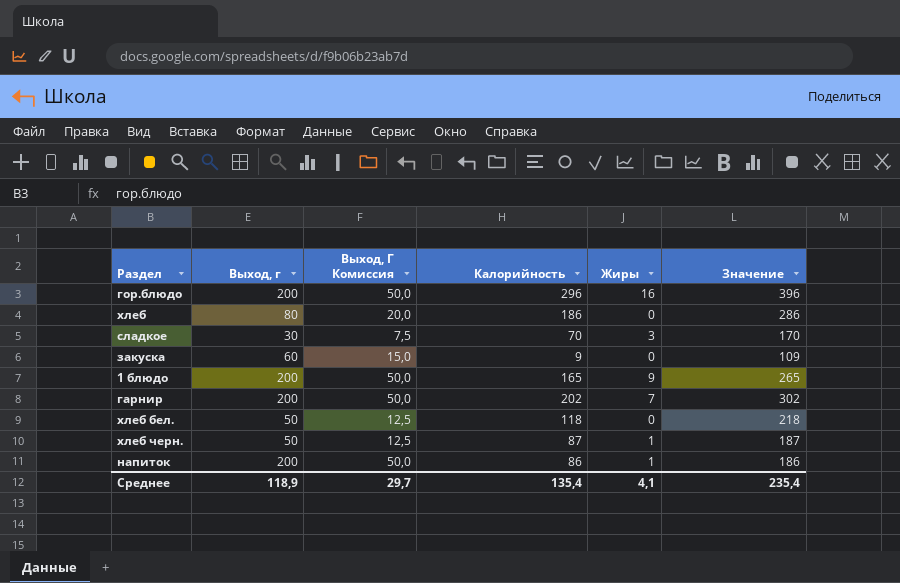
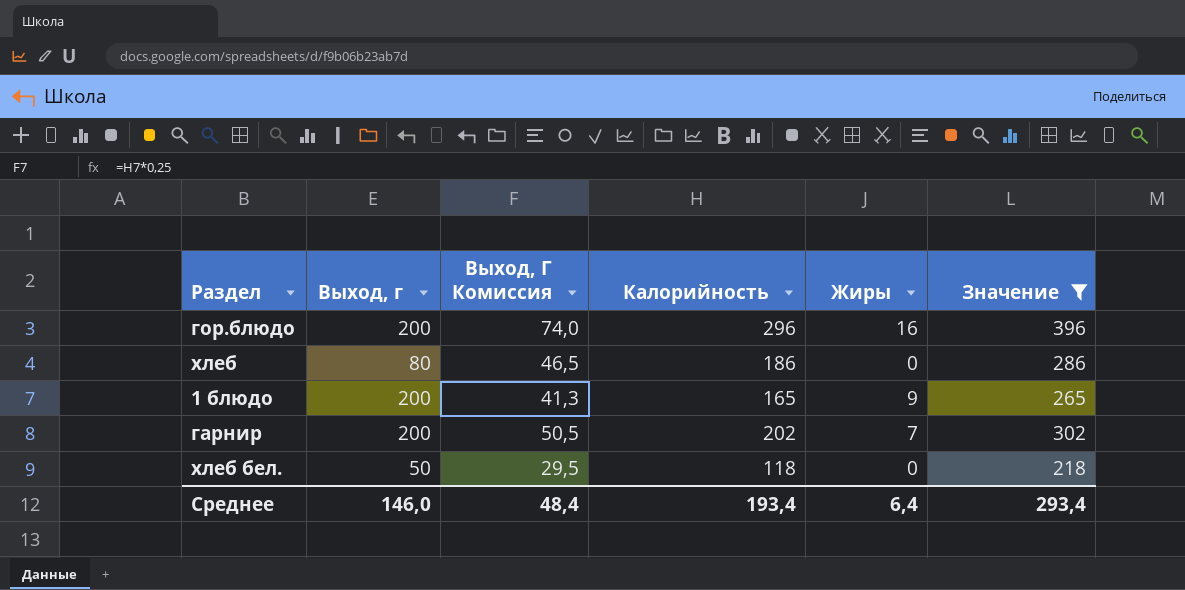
filter: none -> Значение >= 218
column Выход, Г Комиссия | formula: [Выход, г] * 0,25 -> [Калорийность] * 0,25
Среднее | Выход, г: 118,9 -> 146,0
Среднее | Выход, Г Комиссия: 29,7 -> 48,4
Среднее | Калорийность: 135,4 -> 193,4
Среднее | Жиры: 4,1 -> 6,4
Среднее | Значение: 235,4 -> 293,4

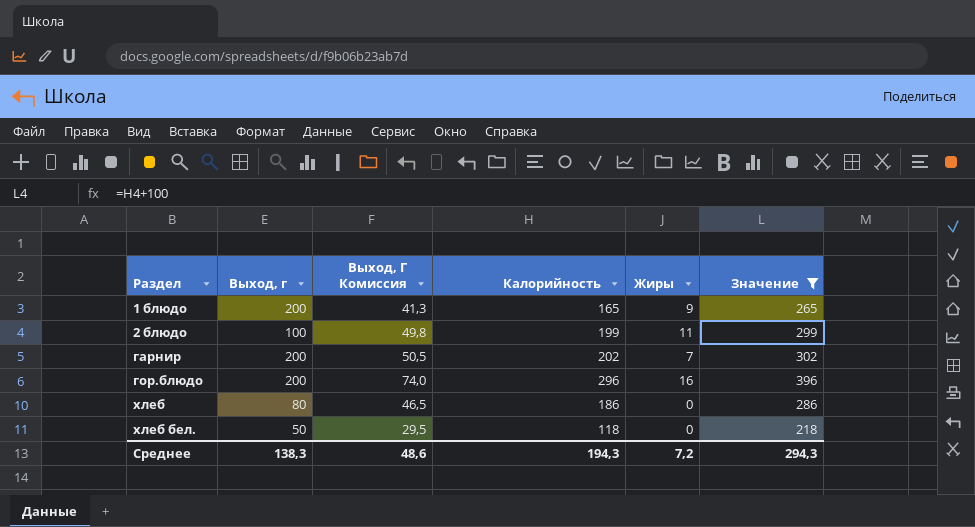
row order: none -> Раздел ascending
row 2 блюдо: none -> 100 | 49,8 | 199 | 11 | 299
Среднее | Выход, г: 146,0 -> 138,3
Среднее | Выход, Г Комиссия: 48,4 -> 48,6
Среднее | Калорийность: 193,4 -> 194,3
Среднее | Жиры: 6,4 -> 7,2
Среднее | Значение: 293,4 -> 294,3

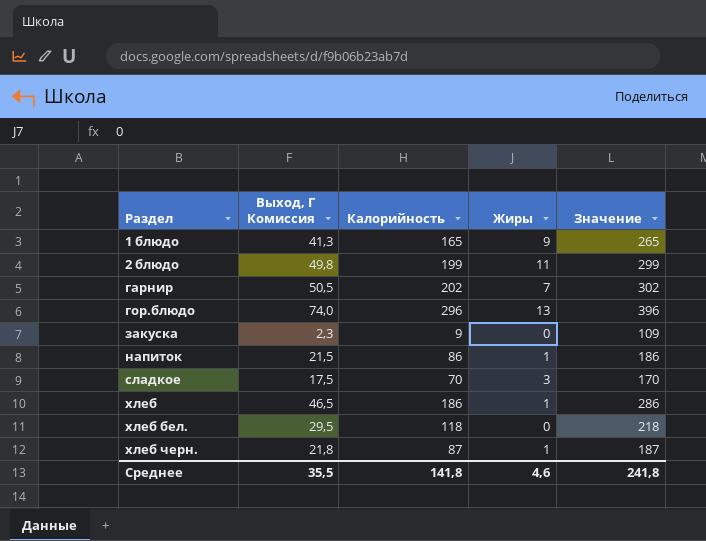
filter: Значение >= 218 -> none
column Выход, г | position: 2 -> none
гор.блюдо | Жиры: 16 -> 13
хлеб | Жиры: 0 -> 1
Среднее | Выход, Г Комиссия: 48,6 -> 35,5
Среднее | Калорийность: 194,3 -> 141,8
Среднее | Жиры: 7,2 -> 4,6
Среднее | Значение: 294,3 -> 241,8

